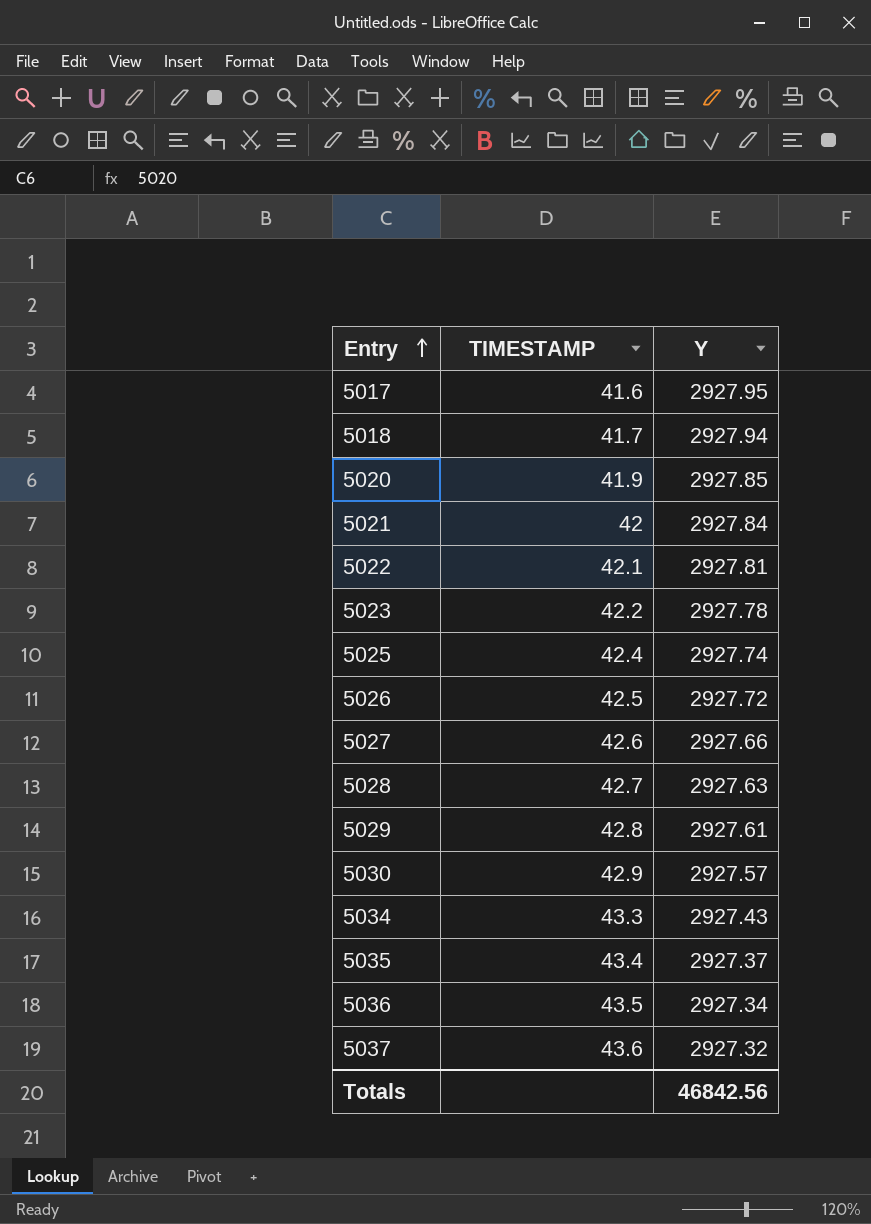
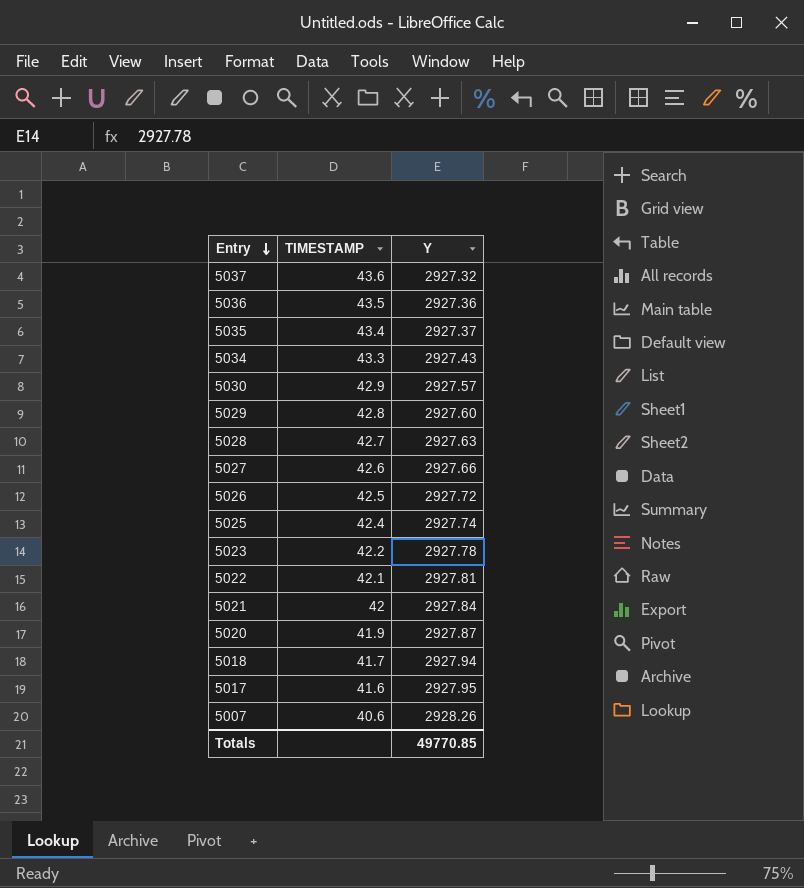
row order: Entry ascending -> Entry descending
5036 | Y: 2927.34 -> 2927.36
5029 | Y: 2927.61 -> 2927.60
5020 | Y: 2927.85 -> 2927.87
row 5007: none -> 40.6 | 2928.26
Totals | Y: 46842.56 -> 49770.85

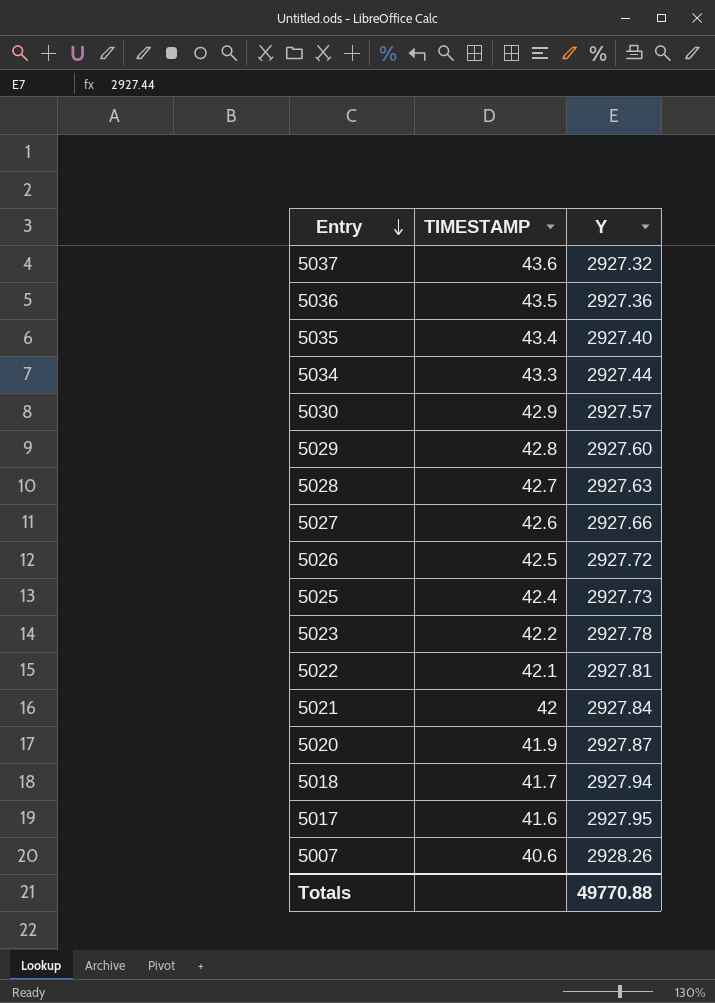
5035 | Y: 2927.37 -> 2927.40
5034 | Y: 2927.43 -> 2927.44
5025 | Y: 2927.74 -> 2927.73
Totals | Y: 49770.85 -> 49770.88

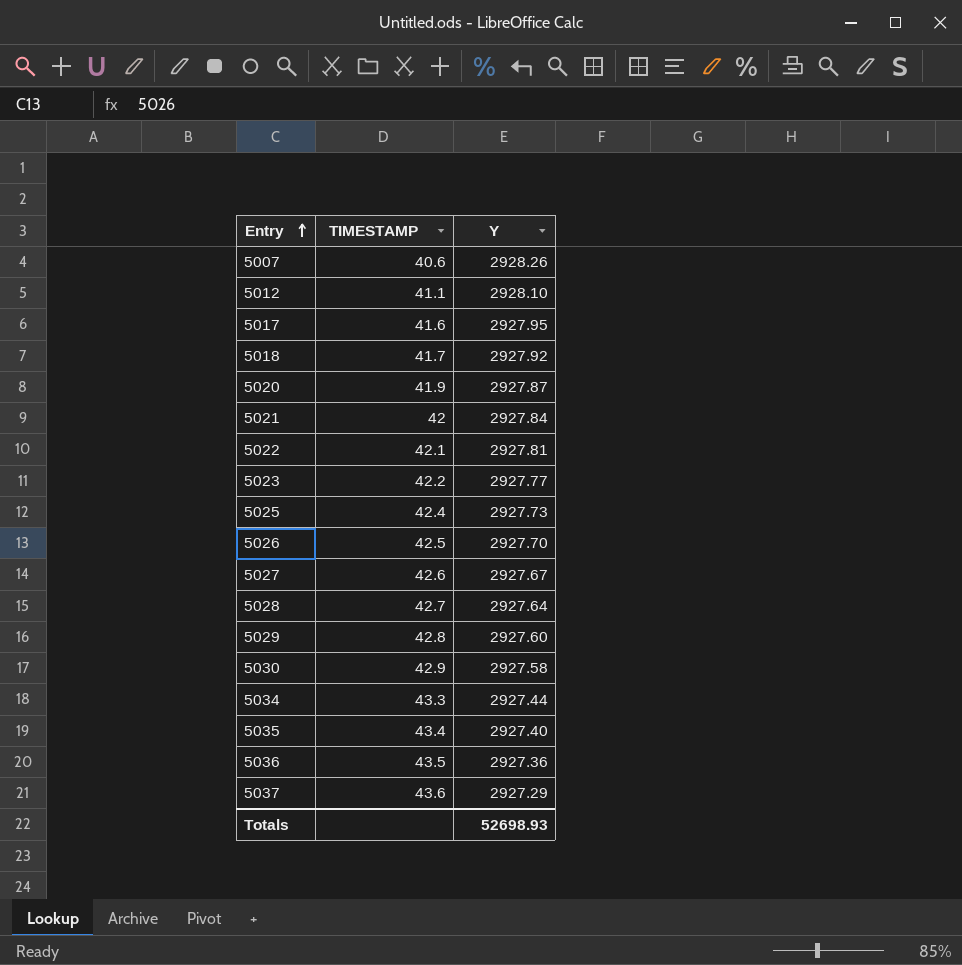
row order: Entry descending -> Entry ascending
row 5012: none -> 41.1 | 2928.10
5018 | Y: 2927.94 -> 2927.92
5023 | Y: 2927.78 -> 2927.77
5026 | Y: 2927.72 -> 2927.70
5027 | Y: 2927.66 -> 2927.67
5028 | Y: 2927.63 -> 2927.64
5030 | Y: 2927.57 -> 2927.58
5037 | Y: 2927.32 -> 2927.29
Totals | Y: 49770.88 -> 52698.93

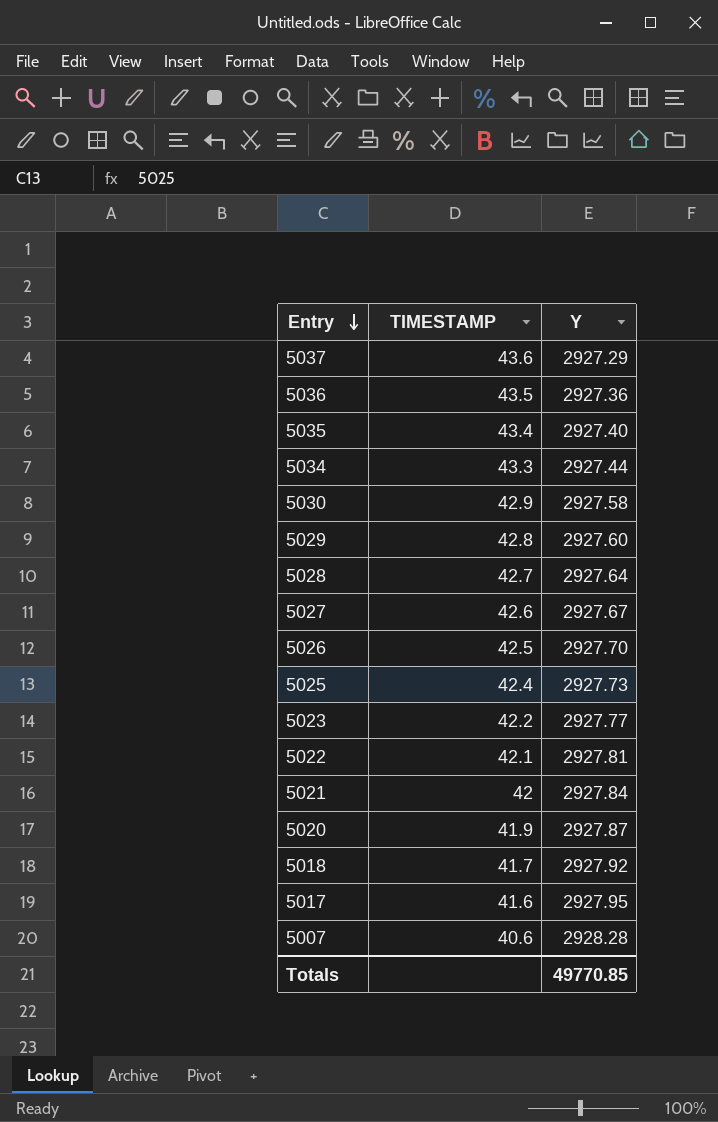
row order: Entry ascending -> Entry descending
row 5012: 41.1 | 2928.10 -> none
5007 | Y: 2928.26 -> 2928.28
Totals | Y: 52698.93 -> 49770.85

